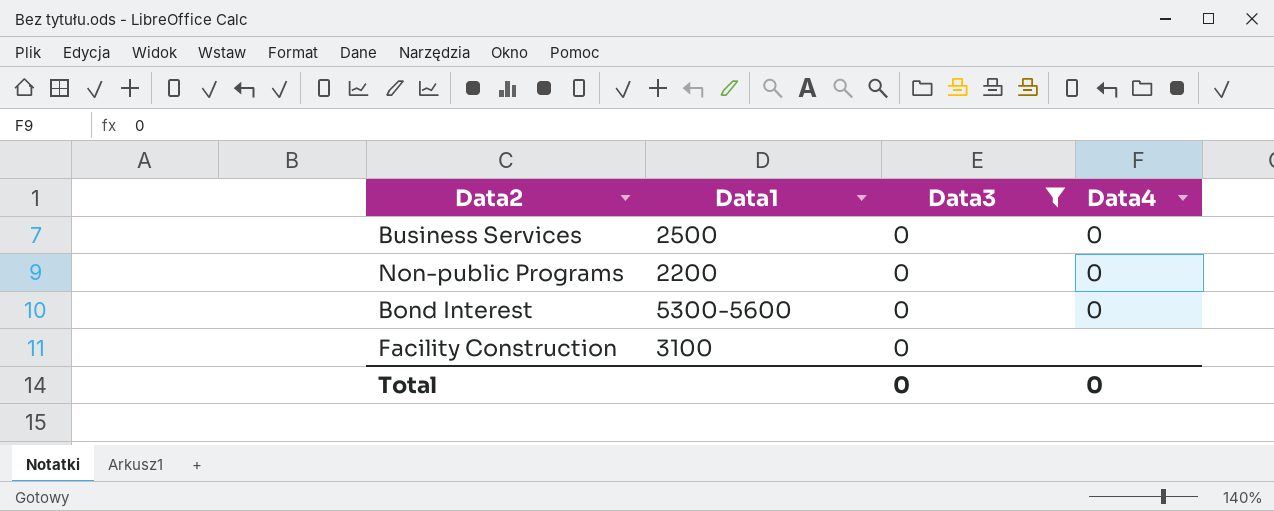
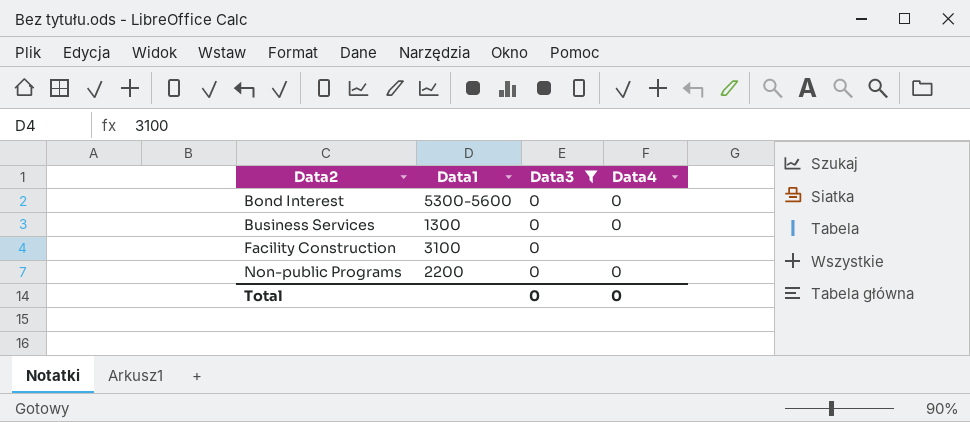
row order: none -> Data2 ascending
Business Services | Data1: 2500 -> 1300

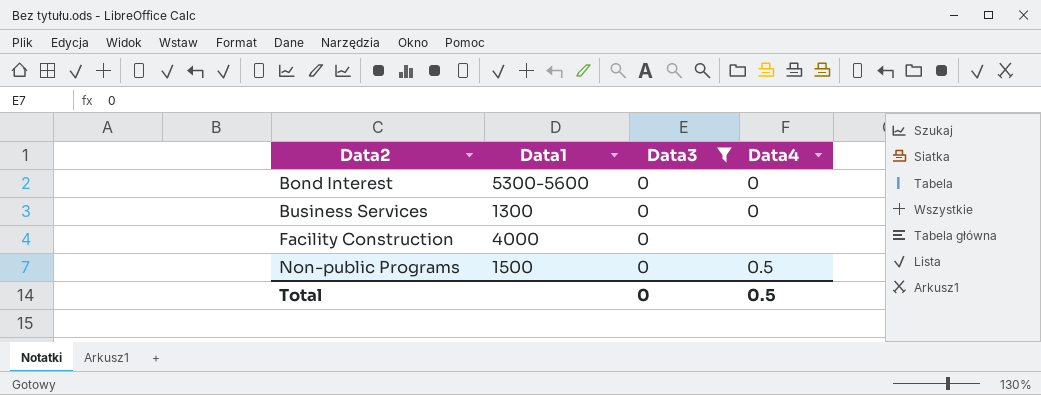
Facility Construction | Data1: 3100 -> 4000
Non-public Programs | Data1: 2200 -> 1500
Non-public Programs | Data4: 0 -> 0.5
Total | Data4: 0 -> 0.5

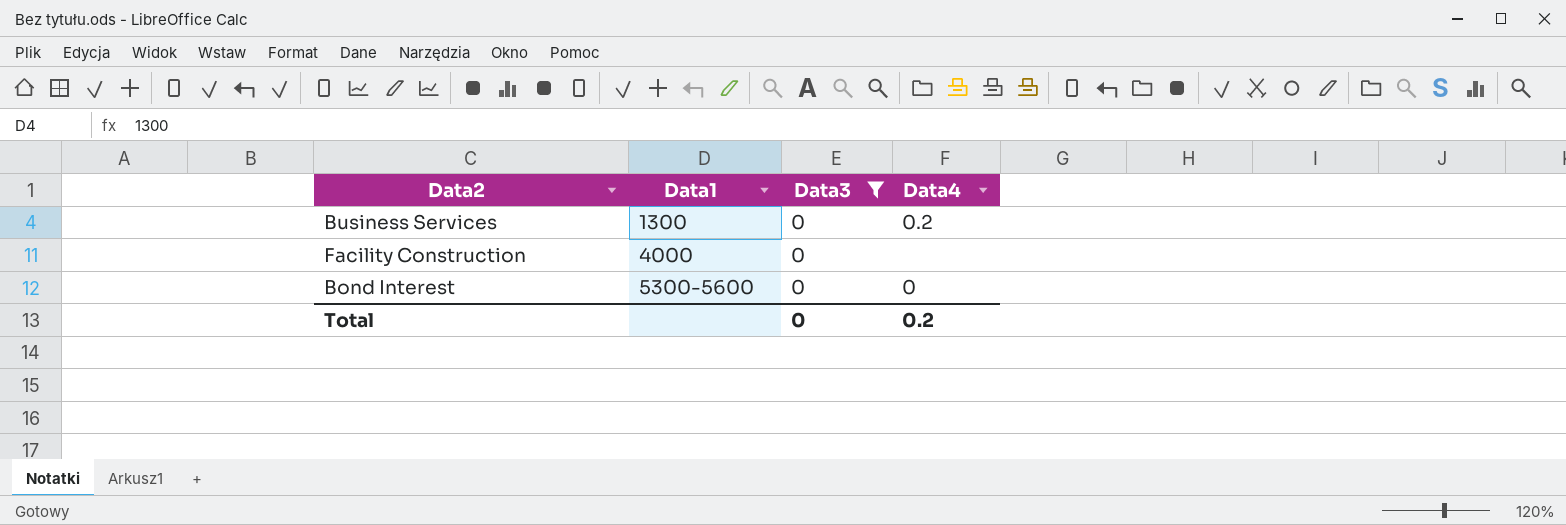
row order: Data2 ascending -> Data1 ascending
row Non-public Programs: 1500 | 0 | 0.5 -> none
Business Services | Data4: 0 -> 0.2
Total | Data4: 0.5 -> 0.2

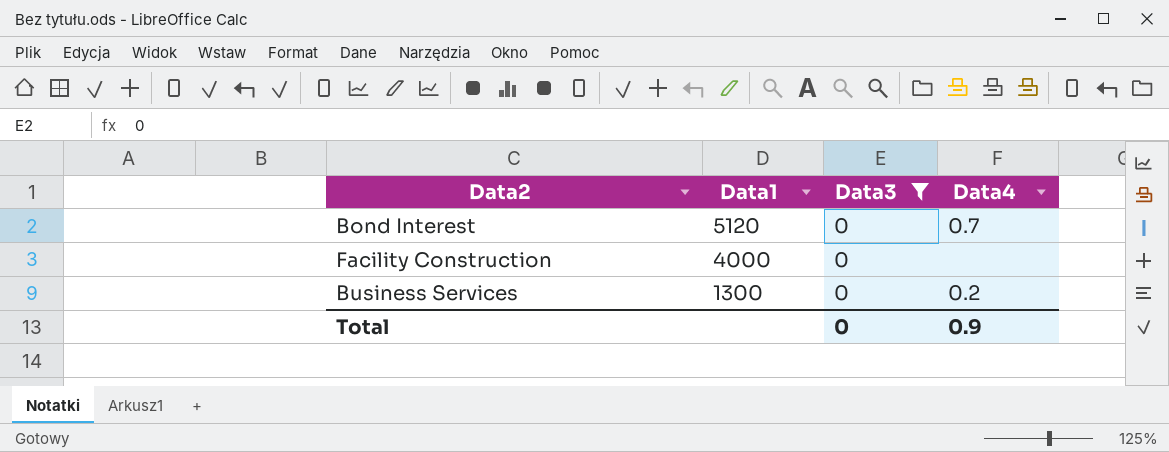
row order: Data1 ascending -> Data1 descending
Bond Interest | Data1: 5300-5600 -> 5120
Bond Interest | Data4: 0 -> 0.7
Total | Data4: 0.2 -> 0.9

